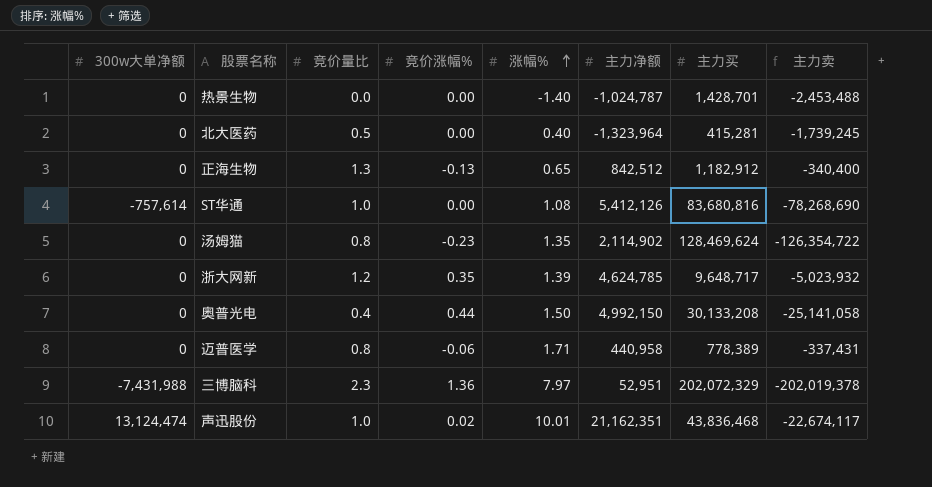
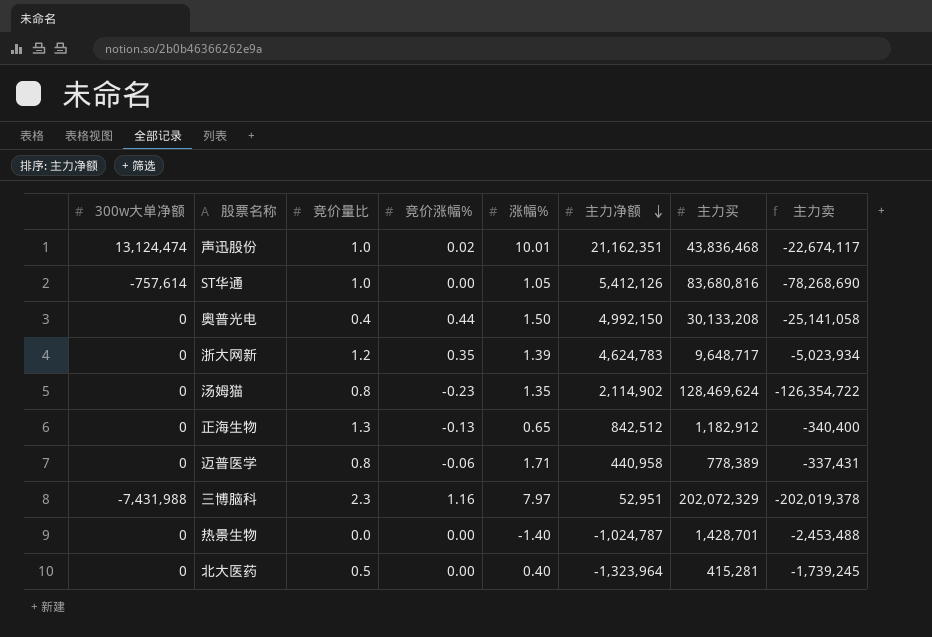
row order: 涨幅% ascending -> 主力净额 descending
ST华通 | 涨幅%: 1.08 -> 1.05
浙大网新 | 主力净额: 4,624,785 -> 4,624,783
浙大网新 | 主力卖: -5,023,932 -> -5,023,934
三博脑科 | 竞价涨幅%: 1.36 -> 1.16

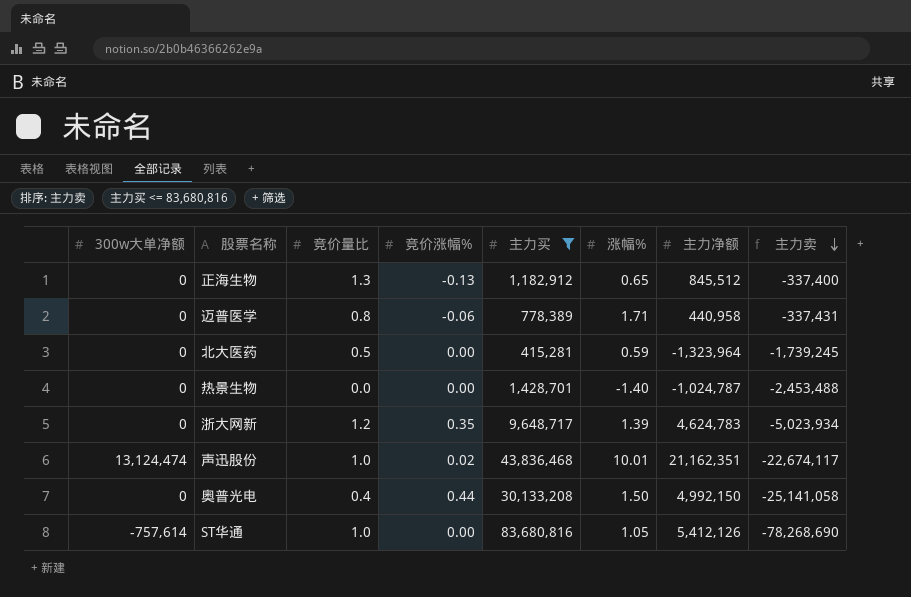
filter: none -> 主力买 <= 83,680,816
row order: 主力净额 descending -> 主力卖 descending
column 主力买 | position: 7 -> 5
正海生物 | 主力净额: 842,512 -> 845,512
正海生物 | 主力卖: -340,400 -> -337,400
北大医药 | 涨幅%: 0.40 -> 0.59

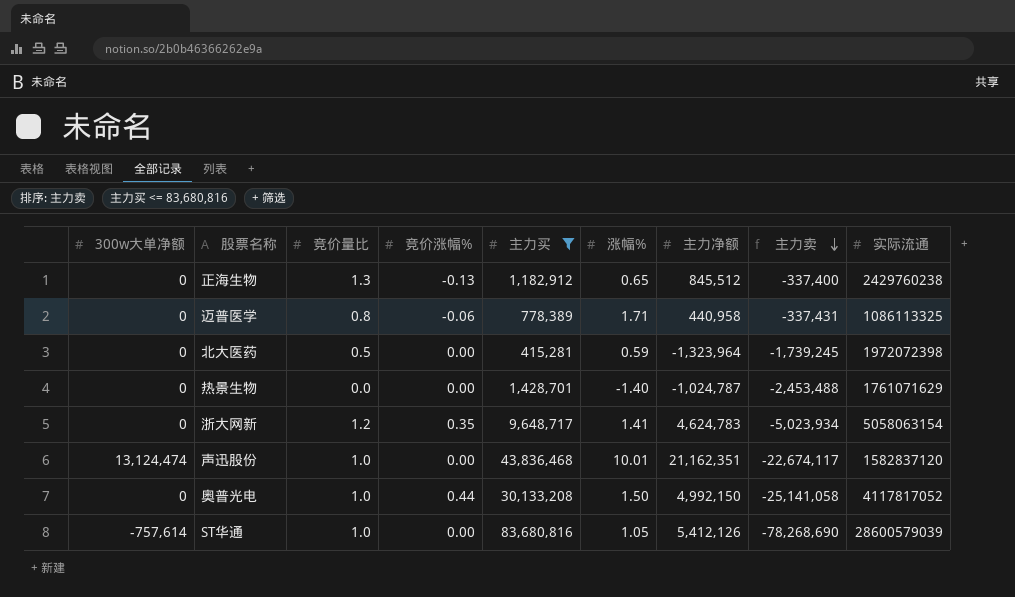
column 实际流通 | position: none -> 9
浙大网新 | 涨幅%: 1.39 -> 1.41
声迅股份 | 竞价涨幅%: 0.02 -> 0.00
奥普光电 | 竞价量比: 0.4 -> 1.0

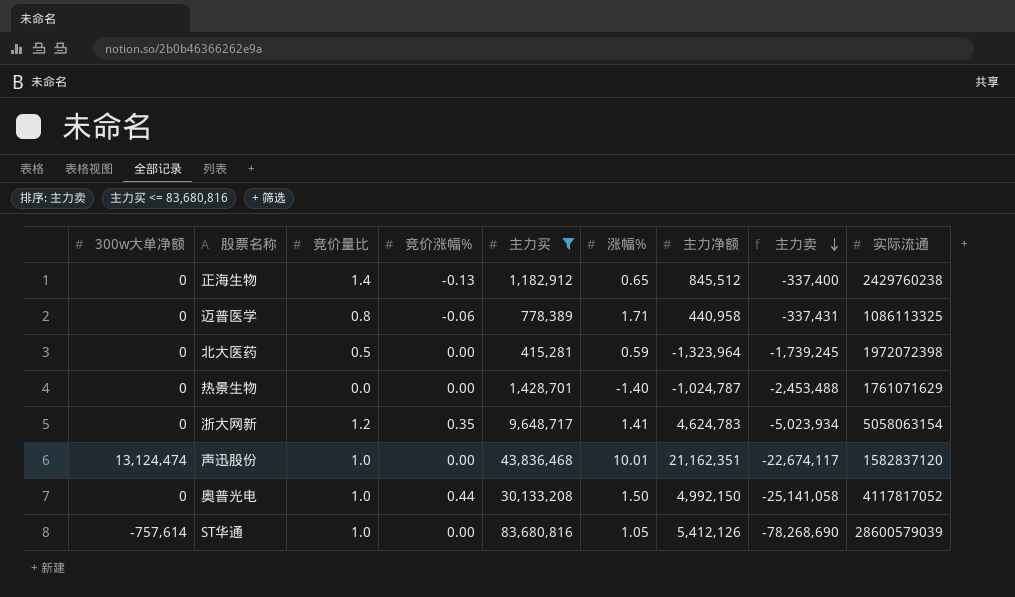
正海生物 | 竞价量比: 1.3 -> 1.4

